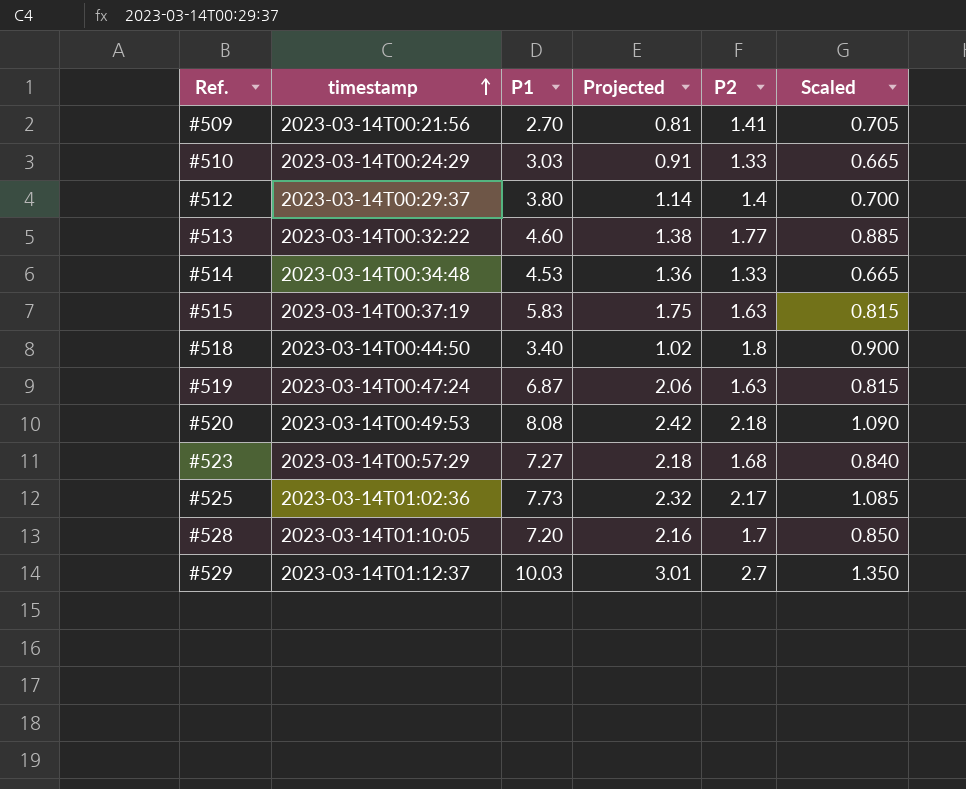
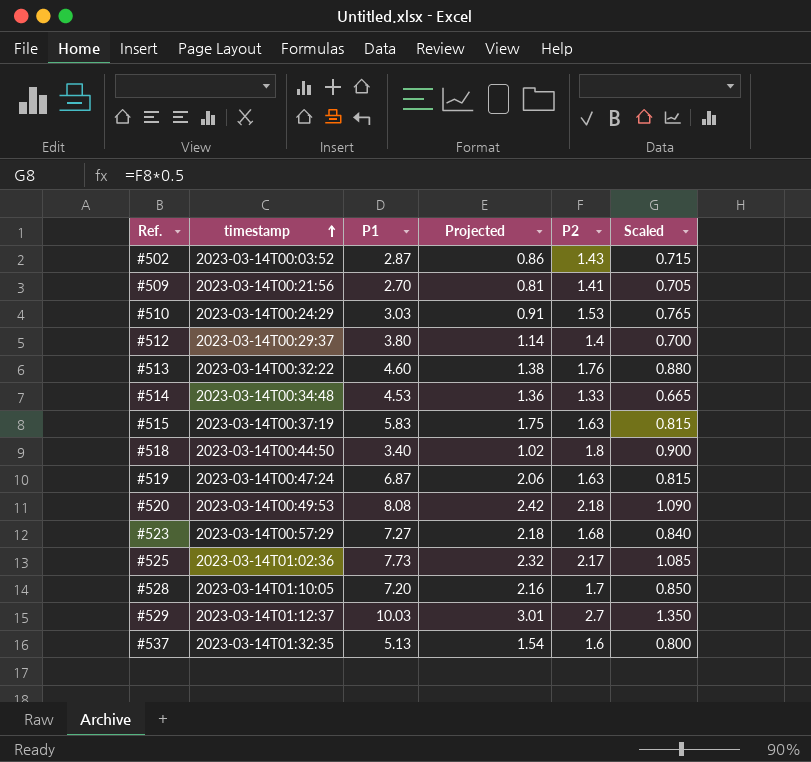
row #502: none -> 2023-03-14T00:03:52 | 2.87 | 0.86 | 1.43 | 0.715
#510 | P2: 1.33 -> 1.53
#510 | Scaled: 0.665 -> 0.765
#513 | P2: 1.77 -> 1.76
#513 | Scaled: 0.885 -> 0.880
row #537: none -> 2023-03-14T01:32:35 | 5.13 | 1.54 | 1.6 | 0.800

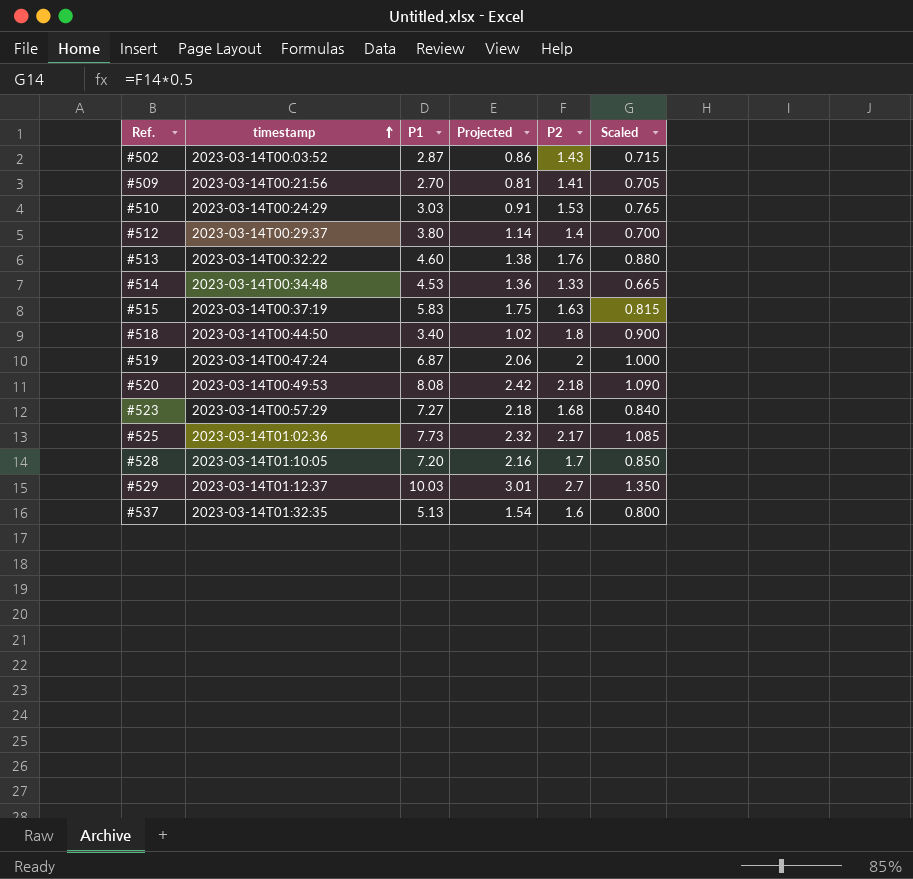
#519 | P2: 1.63 -> 2
#519 | Scaled: 0.815 -> 1.000

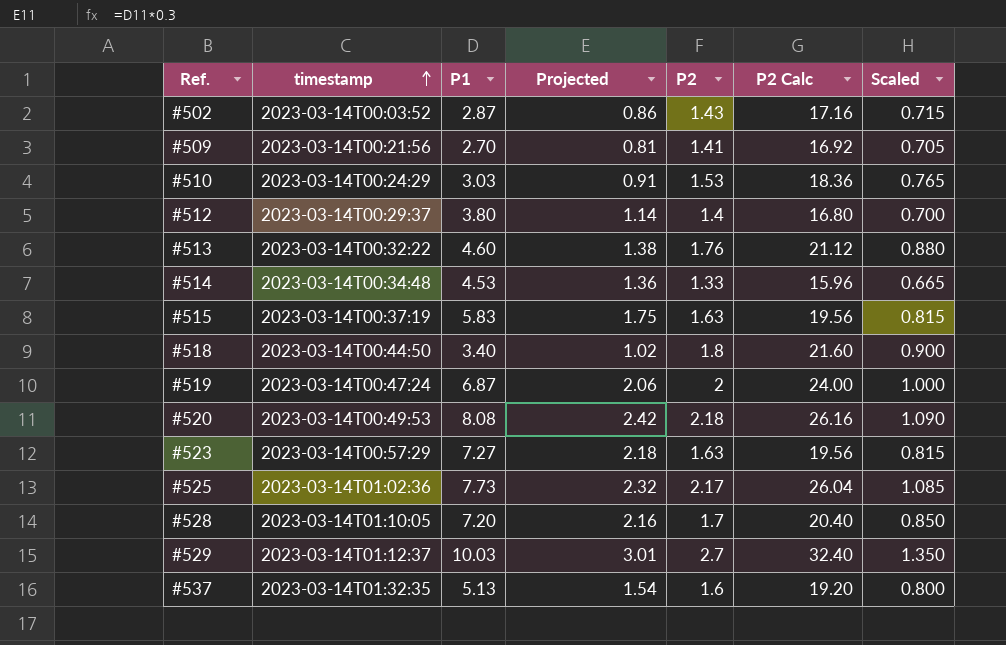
column P2 Calc | formula: none -> [P2] * 12
#523 | P2: 1.68 -> 1.63
#523 | Scaled: 0.840 -> 0.815

